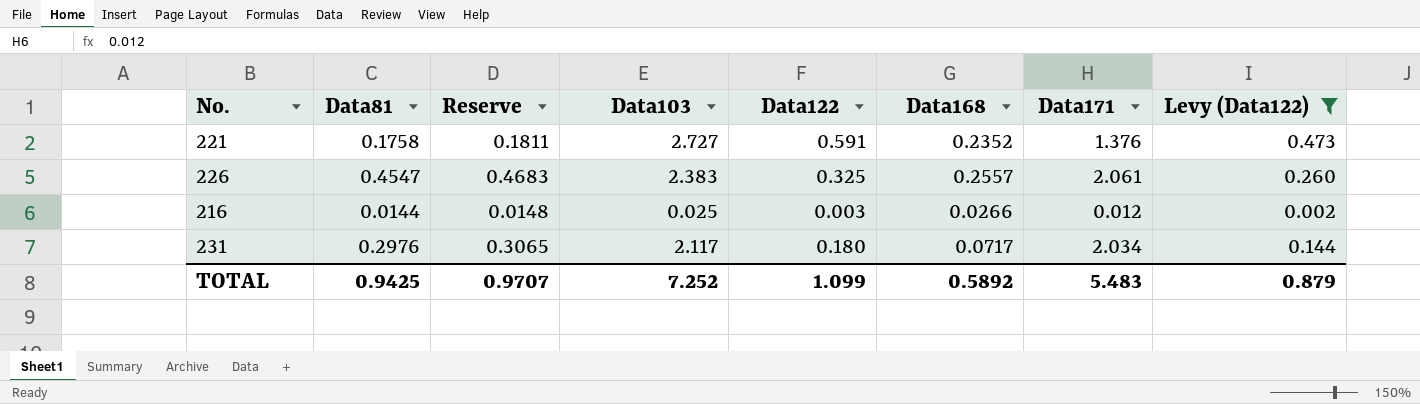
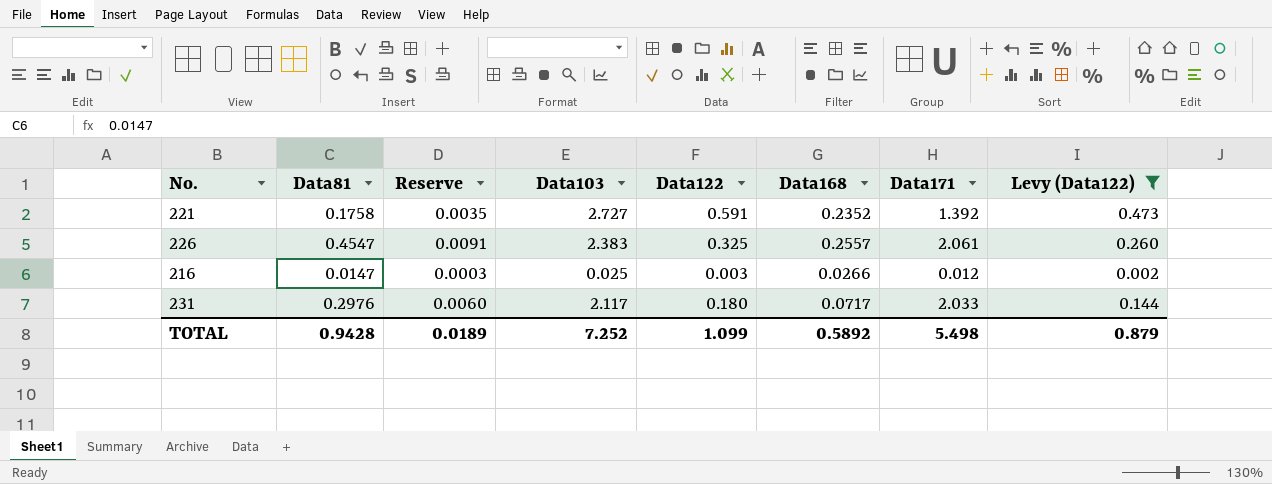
column Reserve | formula: [Data81] * 1.03 -> [Data81] * 0.02
221 | Data171: 1.376 -> 1.392
216 | Data81: 0.0144 -> 0.0147
231 | Data171: 2.034 -> 2.033
TOTAL | Data81: 0.9425 -> 0.9428
TOTAL | Reserve: 0.9707 -> 0.0189
TOTAL | Data171: 5.483 -> 5.498

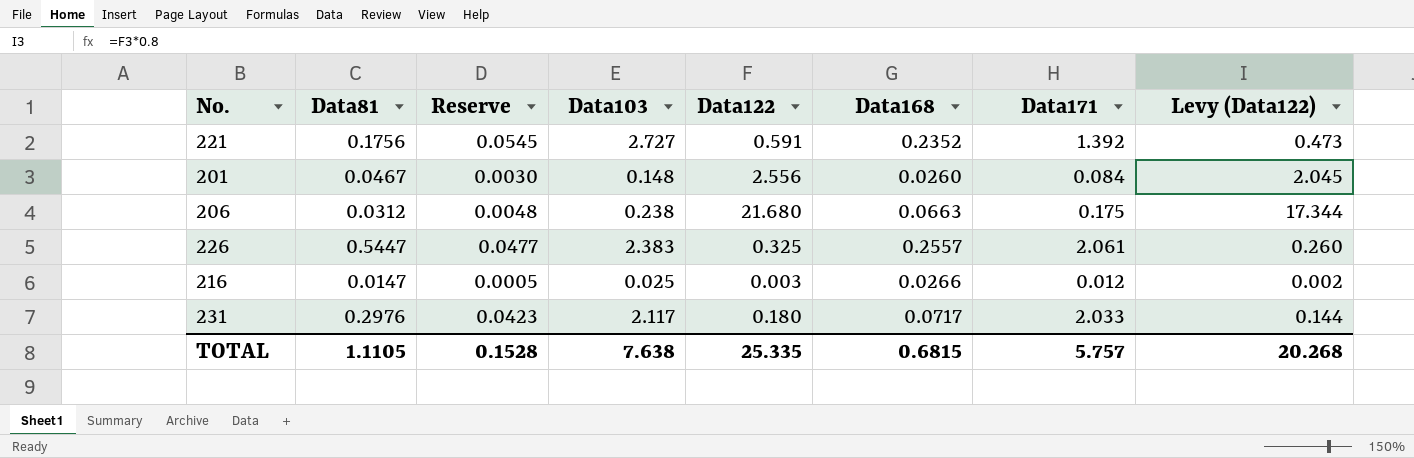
filter: Levy (Data122) <= 0.473 -> none
column Reserve | formula: [Data81] * 0.02 -> [Data103] * 0.02
221 | Data81: 0.1758 -> 0.1756
226 | Data81: 0.4547 -> 0.5447
TOTAL | Data81: 0.9428 -> 1.1105
TOTAL | Reserve: 0.0189 -> 0.1528
TOTAL | Data103: 7.252 -> 7.638
TOTAL | Data122: 1.099 -> 25.335
TOTAL | Data168: 0.5892 -> 0.6815
TOTAL | Data171: 5.498 -> 5.757
TOTAL | Levy (Data122): 0.879 -> 20.268

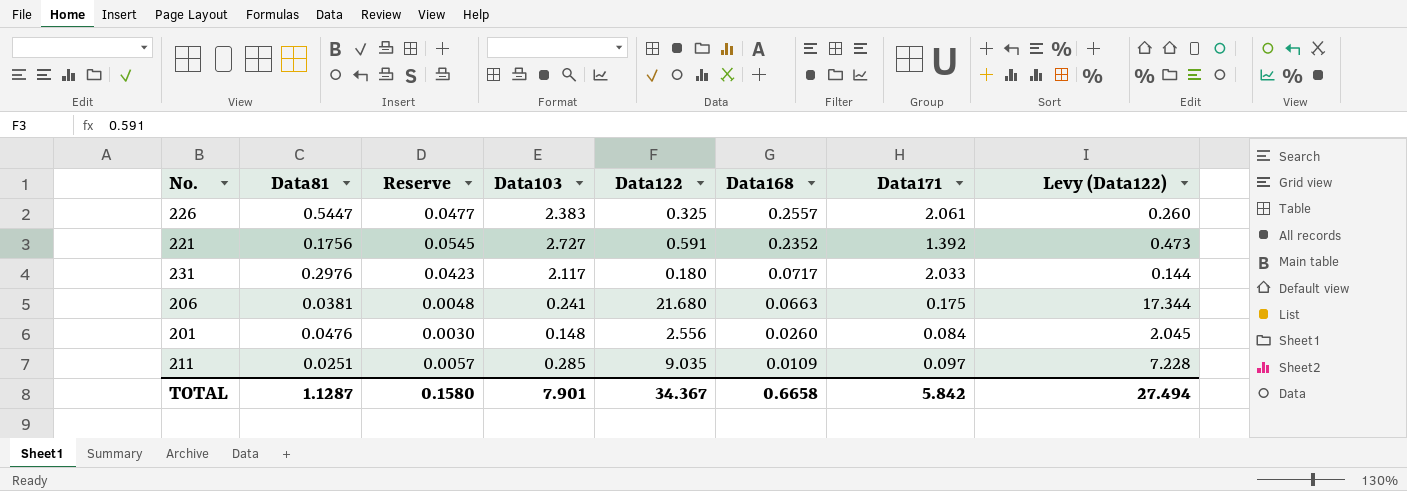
row order: none -> Data168 descending
row 216: 0.0147 | 0.0005 | 0.025 | 0.003 | 0.0266 | 0.012 | 0.002 -> none
206 | Data81: 0.0312 -> 0.0381
206 | Data103: 0.238 -> 0.241
201 | Data81: 0.0467 -> 0.0476
row 211: none -> 0.0251 | 0.0057 | 0.285 | 9.035 | 0.0109 | 0.097 | 7.228
TOTAL | Data81: 1.1105 -> 1.1287
TOTAL | Reserve: 0.1528 -> 0.1580
TOTAL | Data103: 7.638 -> 7.901
TOTAL | Data122: 25.335 -> 34.367
TOTAL | Data168: 0.6815 -> 0.6658
TOTAL | Data171: 5.757 -> 5.842
TOTAL | Levy (Data122): 20.268 -> 27.494

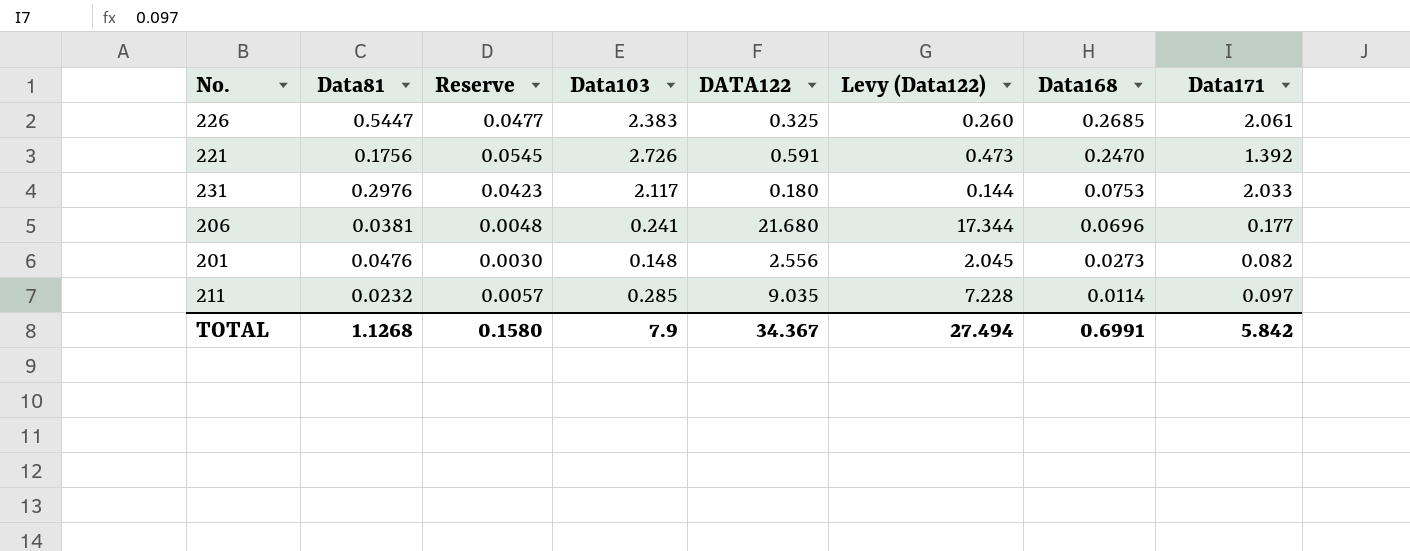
column name: Data122 -> DATA122
column Levy (Data122) | position: 8 -> 6
226 | Data168: 0.2557 -> 0.2685
221 | Data103: 2.727 -> 2.726
221 | Data168: 0.2352 -> 0.2470
231 | Data168: 0.0717 -> 0.0753
206 | Data168: 0.0663 -> 0.0696
206 | Data171: 0.175 -> 0.177
201 | Data168: 0.0260 -> 0.0273
201 | Data171: 0.084 -> 0.082
211 | Data81: 0.0251 -> 0.0232
211 | Data168: 0.0109 -> 0.0114
TOTAL | Data81: 1.1287 -> 1.1268
TOTAL | Data103: 7.901 -> 7.9
TOTAL | Data168: 0.6658 -> 0.6991

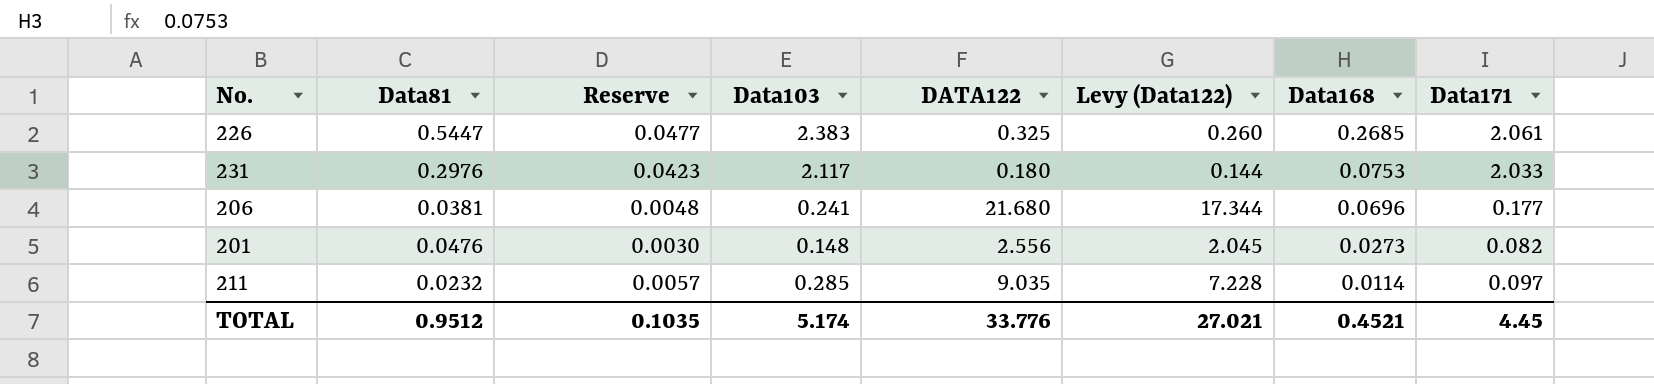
row 221: 0.1756 | 0.0545 | 2.726 | 0.591 | 0.473 | 0.2470 | 1.392 -> none
TOTAL | Data81: 1.1268 -> 0.9512
TOTAL | Reserve: 0.1580 -> 0.1035
TOTAL | Data103: 7.9 -> 5.174
TOTAL | DATA122: 34.367 -> 33.776
TOTAL | Levy (Data122): 27.494 -> 27.021
TOTAL | Data168: 0.6991 -> 0.4521
TOTAL | Data171: 5.842 -> 4.45

